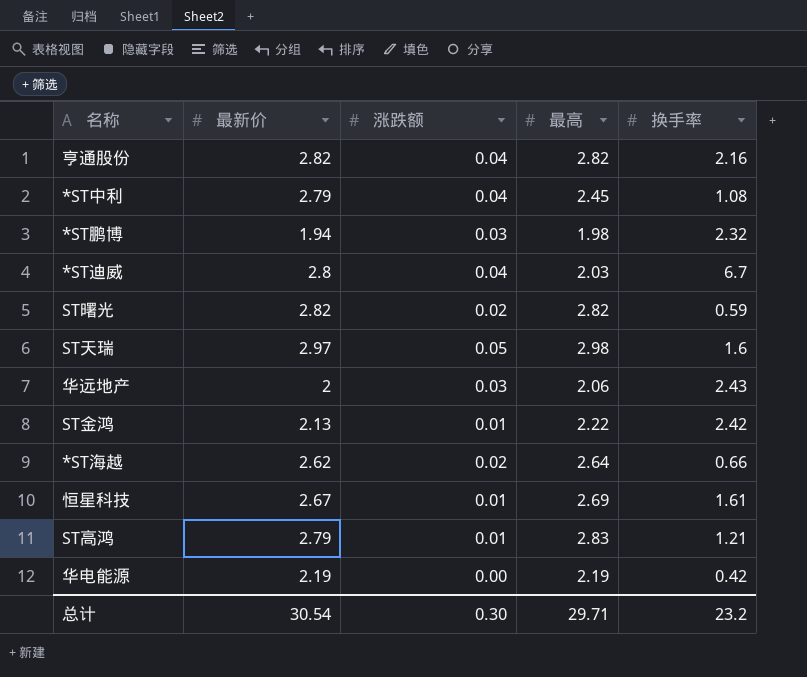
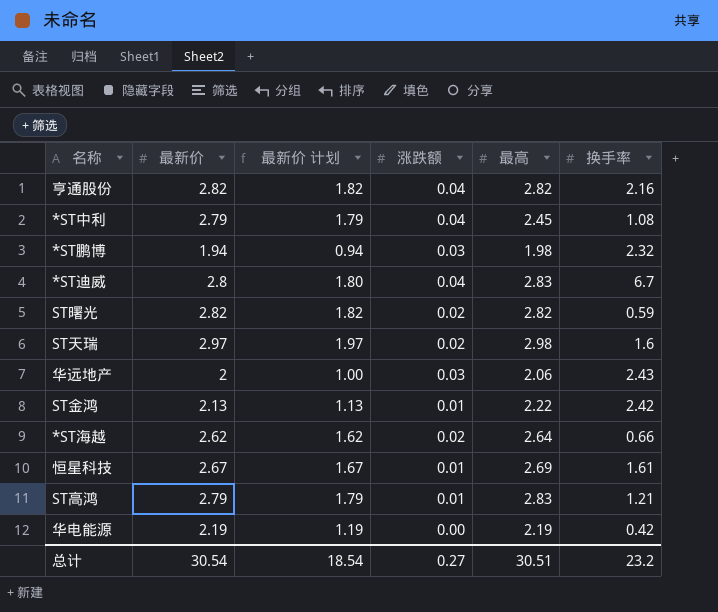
column 最新价 计划 | formula: none -> [最新价] - 1
*ST迪威 | 最高: 2.03 -> 2.83
ST天瑞 | 涨跌额: 0.05 -> 0.02
总计 | 涨跌额: 0.30 -> 0.27
总计 | 最高: 29.71 -> 30.51

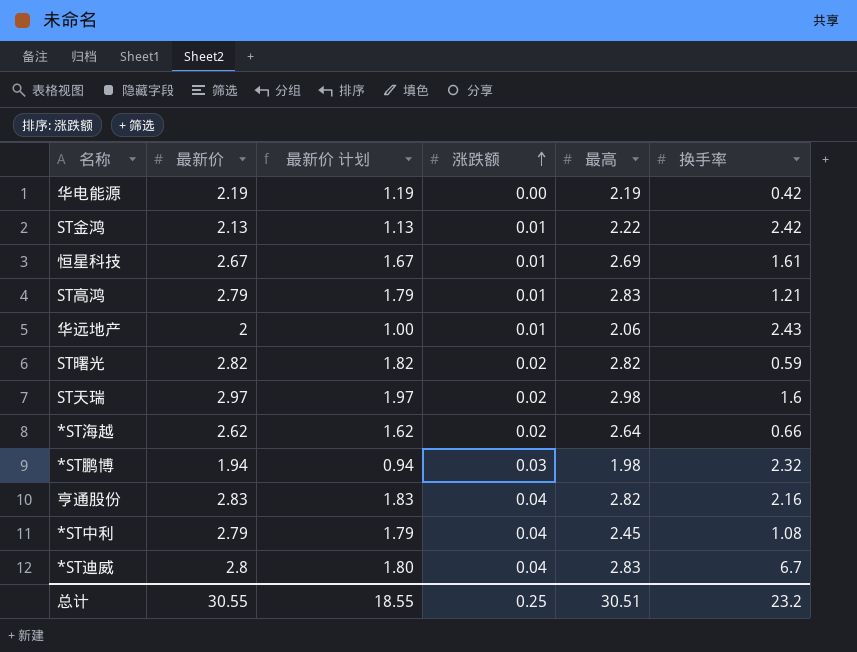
row order: none -> 涨跌额 ascending
华远地产 | 涨跌额: 0.03 -> 0.01
亨通股份 | 最新价: 2.82 -> 2.83
亨通股份 | 最新价 计划: 1.82 -> 1.83
总计 | 最新价: 30.54 -> 30.55
总计 | 最新价 计划: 18.54 -> 18.55
总计 | 涨跌额: 0.27 -> 0.25

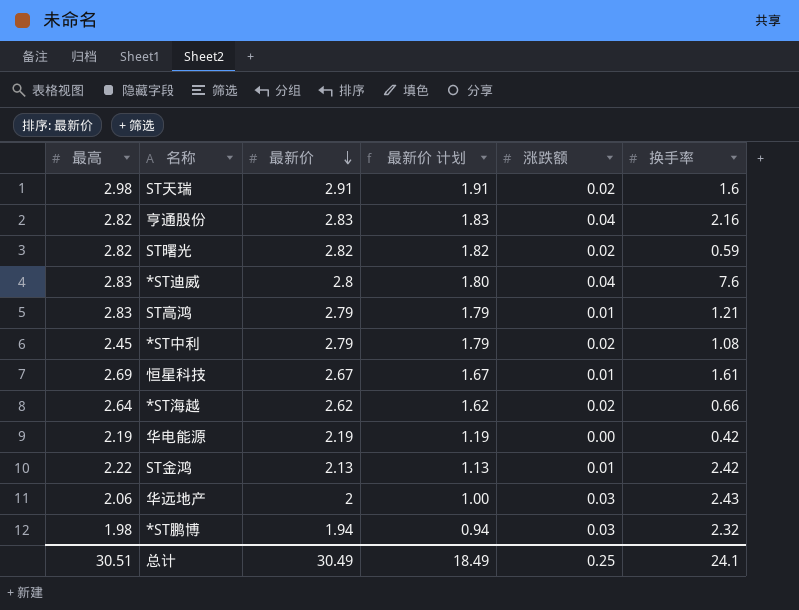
row order: 涨跌额 ascending -> 最新价 descending
column 最高 | position: 5 -> 1
ST天瑞 | 最新价: 2.97 -> 2.91
ST天瑞 | 最新价 计划: 1.97 -> 1.91
*ST迪威 | 换手率: 6.7 -> 7.6
*ST中利 | 涨跌额: 0.04 -> 0.02
华远地产 | 涨跌额: 0.01 -> 0.03
总计 | 最新价: 30.55 -> 30.49
总计 | 最新价 计划: 18.55 -> 18.49
总计 | 换手率: 23.2 -> 24.1

